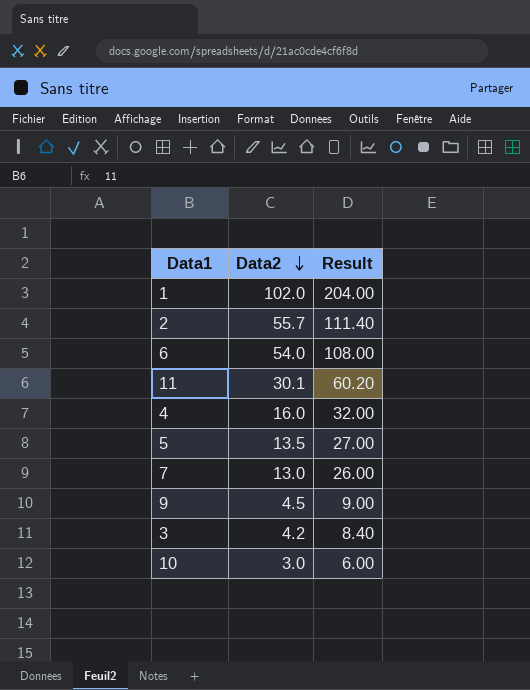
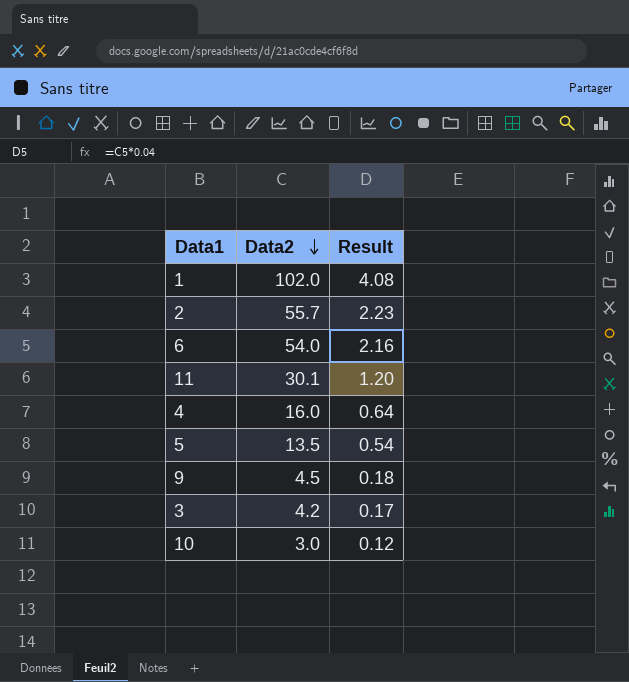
column Result | formula: [Data2] * 2 -> [Data2] * 0.04
row 7: 13.0 | 26.00 -> none

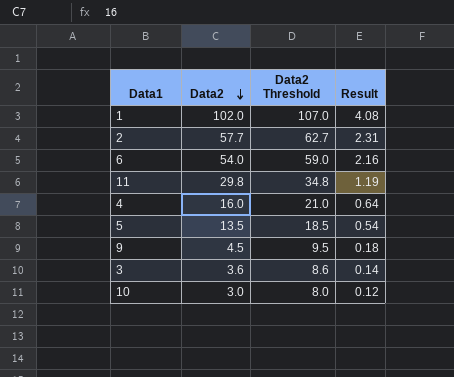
column Data2 Threshold | formula: none -> [Data2] + 5
2 | Data2: 55.7 -> 57.7
2 | Result: 2.23 -> 2.31
11 | Data2: 30.1 -> 29.8
11 | Result: 1.20 -> 1.19
3 | Data2: 4.2 -> 3.6
3 | Result: 0.17 -> 0.14

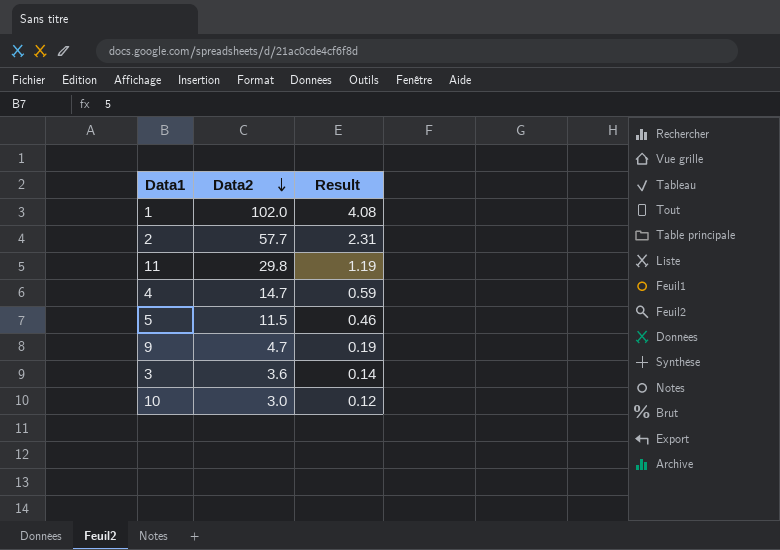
column Data2 Threshold | formula: [Data2] + 5 -> none
row 6: 54.0 | 59.0 | 2.16 -> none
4 | Data2: 16.0 -> 14.7
4 | Result: 0.64 -> 0.59
5 | Data2: 13.5 -> 11.5
5 | Result: 0.54 -> 0.46
9 | Data2: 4.5 -> 4.7
9 | Result: 0.18 -> 0.19

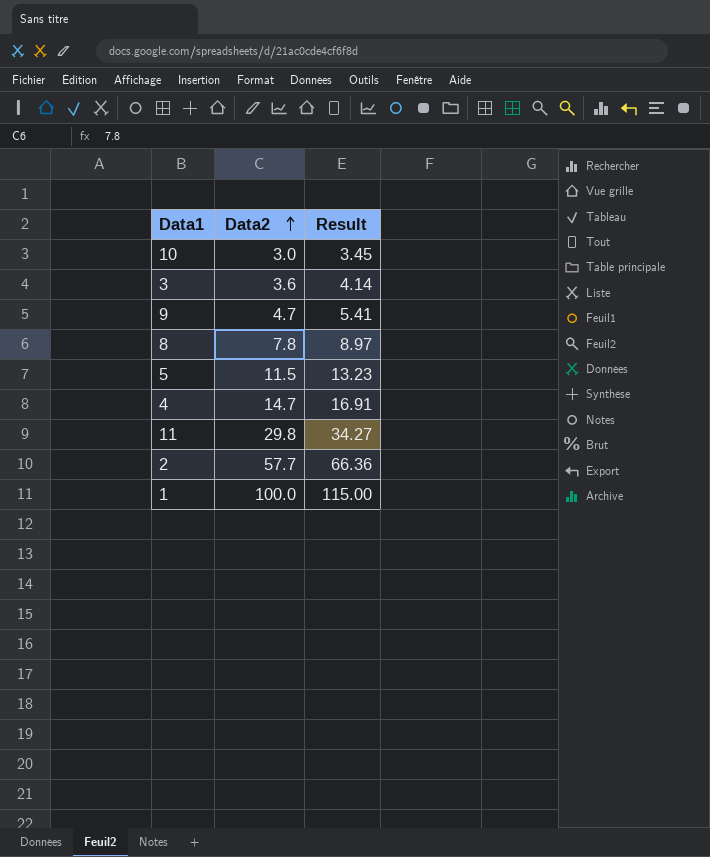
row order: Data2 descending -> Data2 ascending
column Result | formula: [Data2] * 0.04 -> [Data2] * 1.15
row 8: none -> 7.8 | 8.97
1 | Data2: 102.0 -> 100.0

